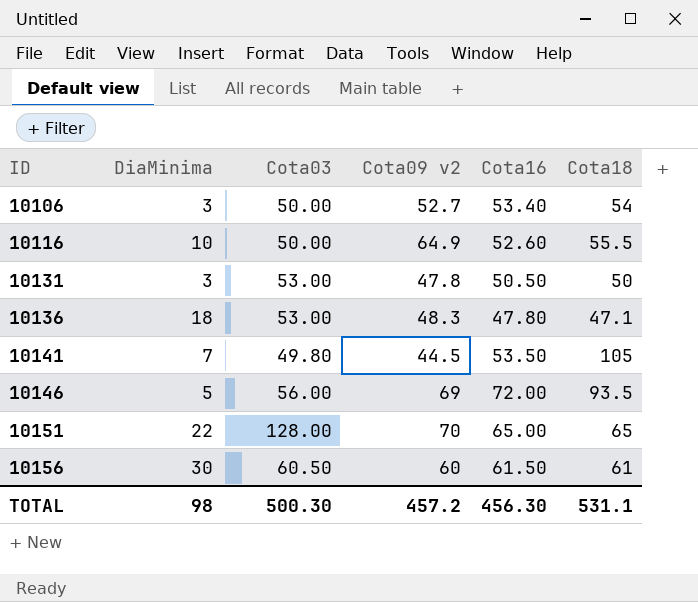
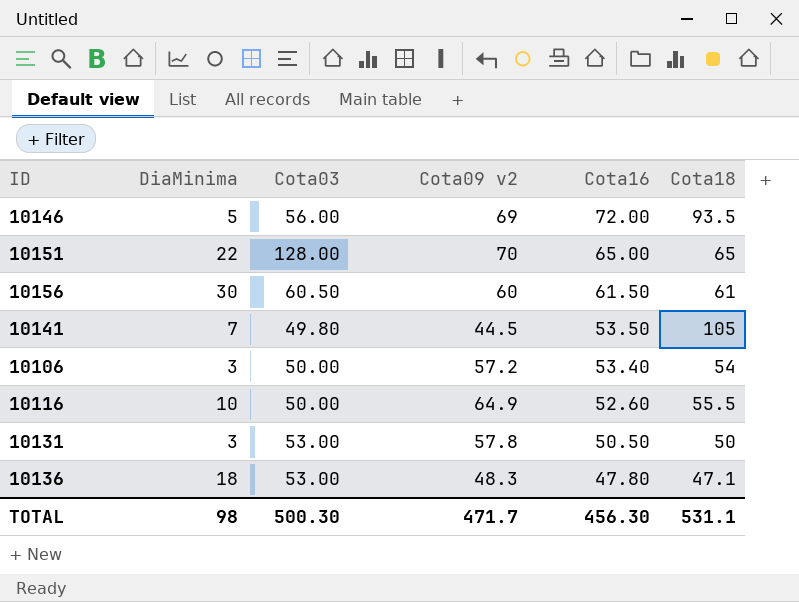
row order: ID ascending -> Cota16 descending
10106 | Cota09 v2: 52.7 -> 57.2
10131 | Cota09 v2: 47.8 -> 57.8
TOTAL | Cota09 v2: 457.2 -> 471.7

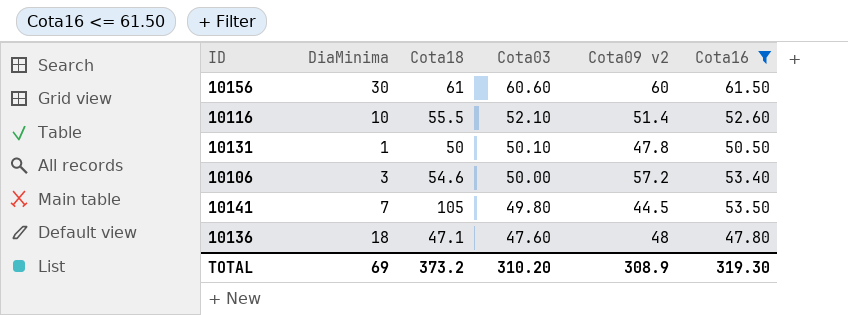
filter: none -> Cota16 <= 61.50
row order: Cota16 descending -> Cota03 descending
column Cota18 | position: 6 -> 3
10156 | Cota03: 60.50 -> 60.60
10116 | Cota03: 50.00 -> 52.10
10116 | Cota09 v2: 64.9 -> 51.4
10131 | DiaMinima: 3 -> 1
10131 | Cota03: 53.00 -> 50.10
10131 | Cota09 v2: 57.8 -> 47.8
10106 | Cota18: 54 -> 54.6
10136 | Cota03: 53.00 -> 47.60
10136 | Cota09 v2: 48.3 -> 48
TOTAL | DiaMinima: 98 -> 69
TOTAL | Cota18: 531.1 -> 373.2
TOTAL | Cota03: 500.30 -> 310.20
TOTAL | Cota09 v2: 471.7 -> 308.9
TOTAL | Cota16: 456.30 -> 319.30

